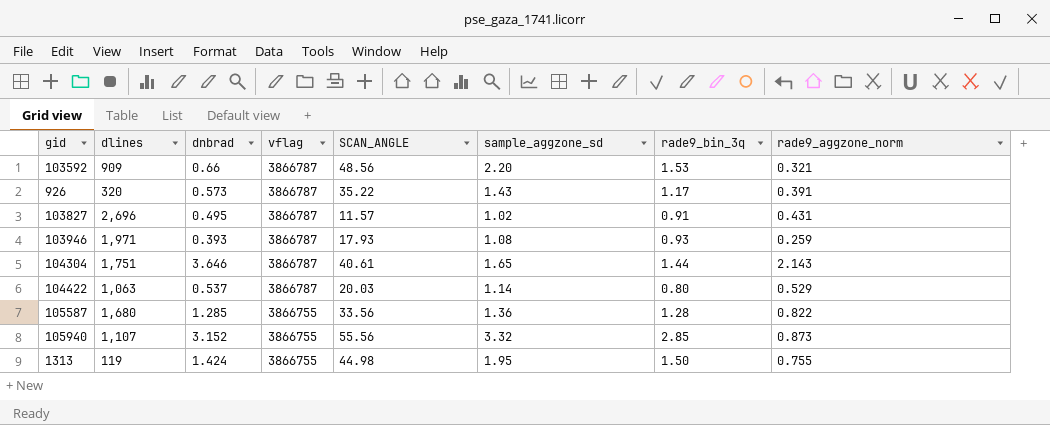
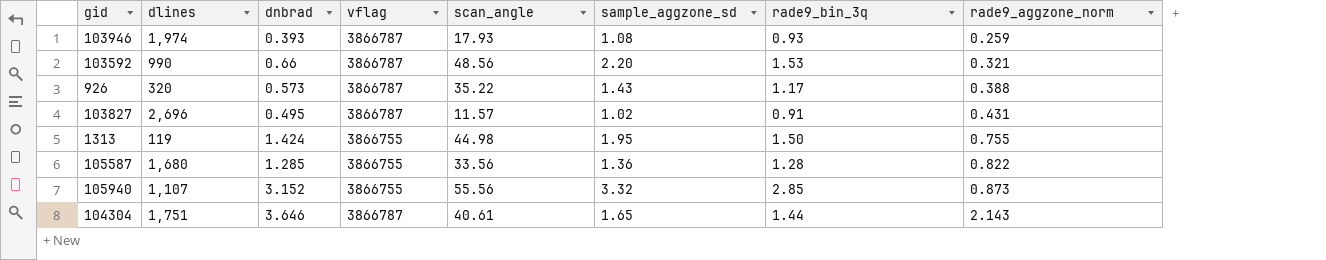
row order: vflag descending -> rade9_aggzone_norm ascending
column name: SCAN_ANGLE -> scan_angle
row 104422: 1,063 | 0.537 | 3866787 | 20.03 | 1.14 | 0.80 | 0.529 -> none
103946 | dlines: 1,971 -> 1,974
103592 | dlines: 909 -> 990
926 | rade9_aggzone_norm: 0.391 -> 0.388

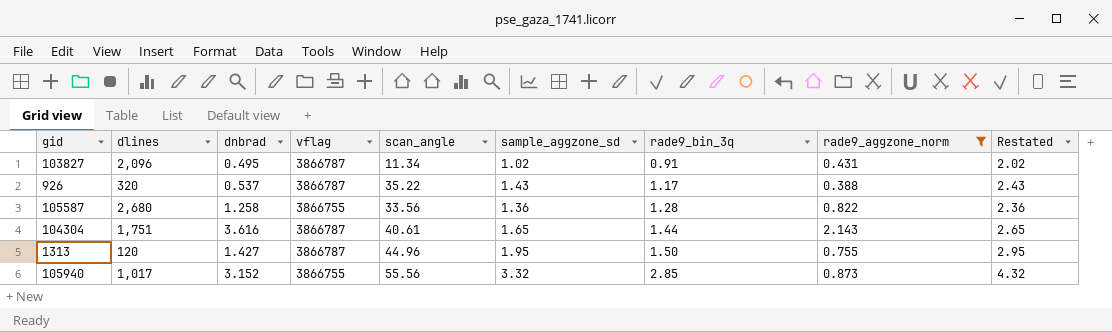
filter: none -> rade9_aggzone_norm >= 0.388
row order: rade9_aggzone_norm ascending -> rade9_bin_3q ascending
column Restated | formula: none -> [sample_aggzone_sd] + 1
103827 | dlines: 2,696 -> 2,096
103827 | scan_angle: 11.57 -> 11.34
926 | dnbrad: 0.573 -> 0.537
105587 | dlines: 1,680 -> 2,680
105587 | dnbrad: 1.285 -> 1.258
104304 | dnbrad: 3.646 -> 3.616
1313 | dlines: 119 -> 120
1313 | dnbrad: 1.424 -> 1.427
1313 | vflag: 3866755 -> 3866787
1313 | scan_angle: 44.98 -> 44.96
105940 | dlines: 1,107 -> 1,017

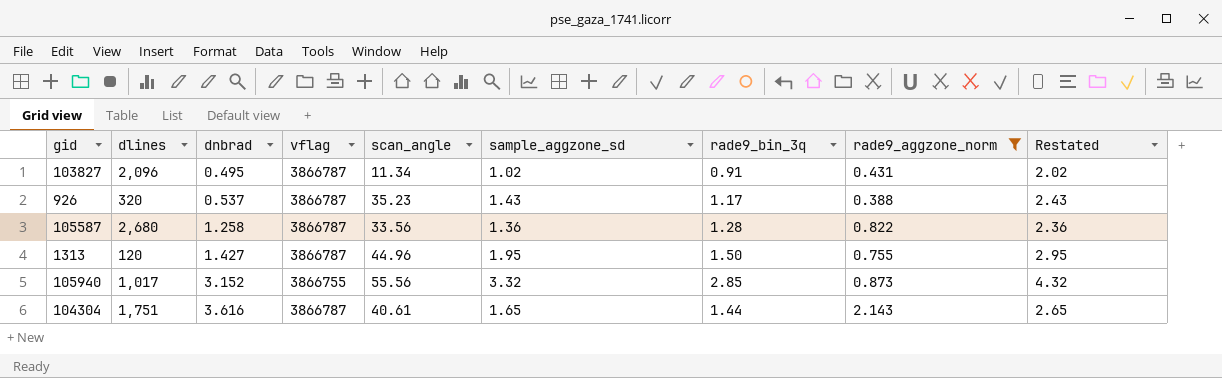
row order: rade9_bin_3q ascending -> dnbrad ascending
926 | scan_angle: 35.22 -> 35.23
105587 | vflag: 3866755 -> 3866787

